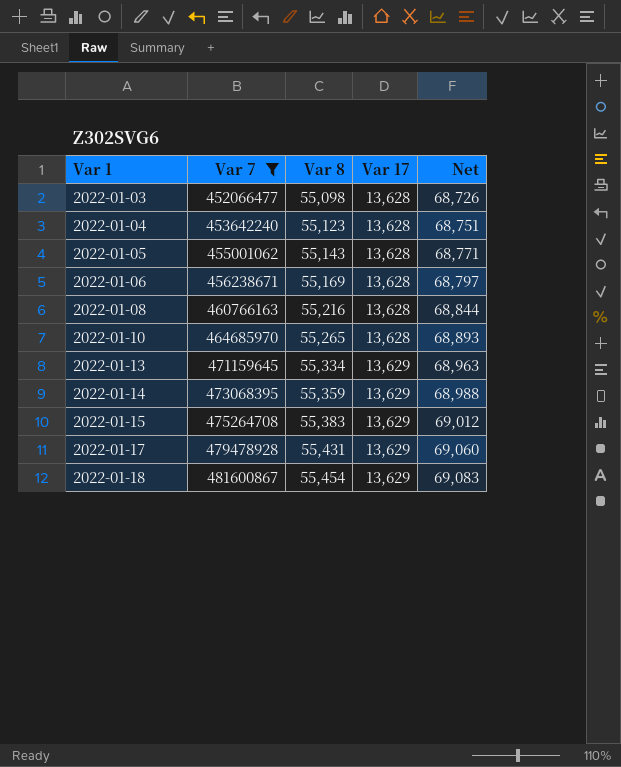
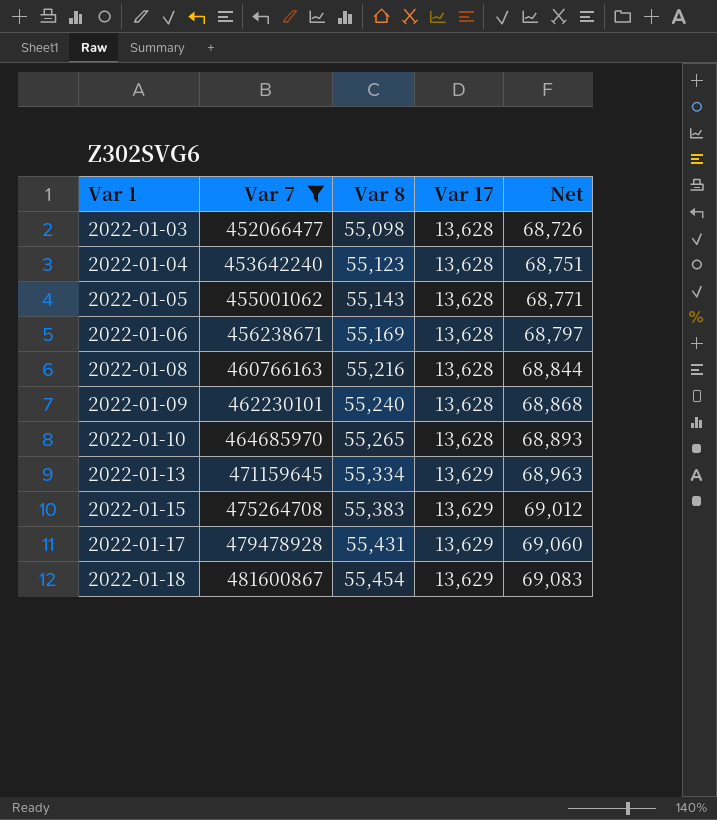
row 2022-01-14: 473068395 | 55,359 | 13,629 | 68,988 -> none
row 2022-01-09: none -> 462230101 | 55,240 | 13,628 | 68,868

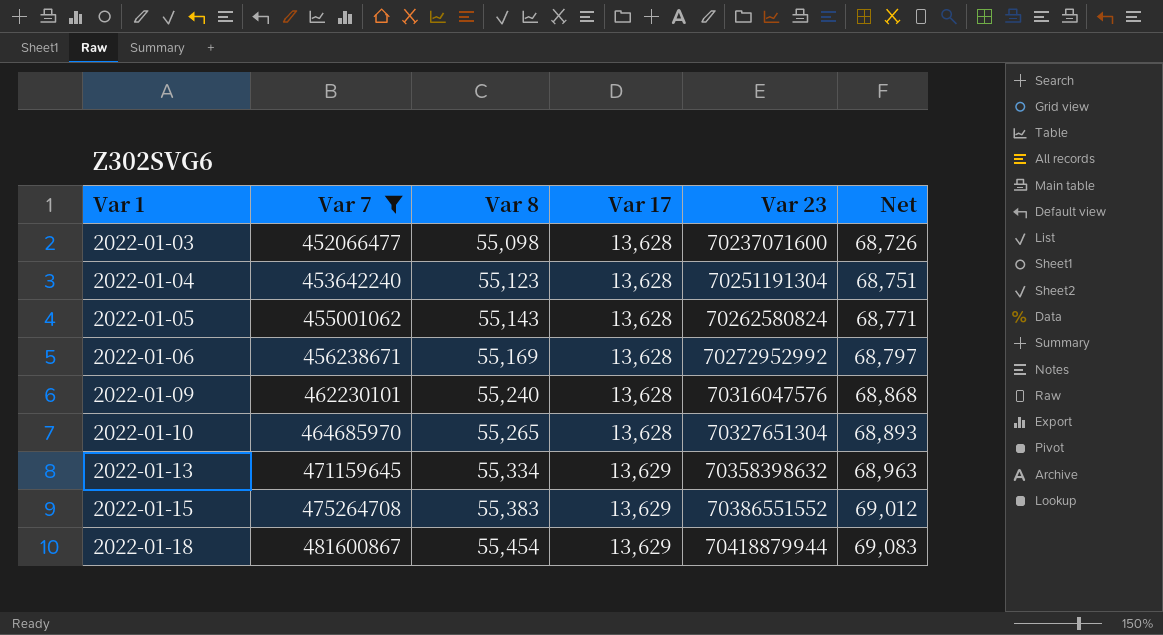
column Var 23 | position: none -> 5
row 2022-01-08: 460766163 | 55,216 | 13,628 | 68,844 -> none
row 2022-01-17: 479478928 | 55,431 | 13,629 | 69,060 -> none

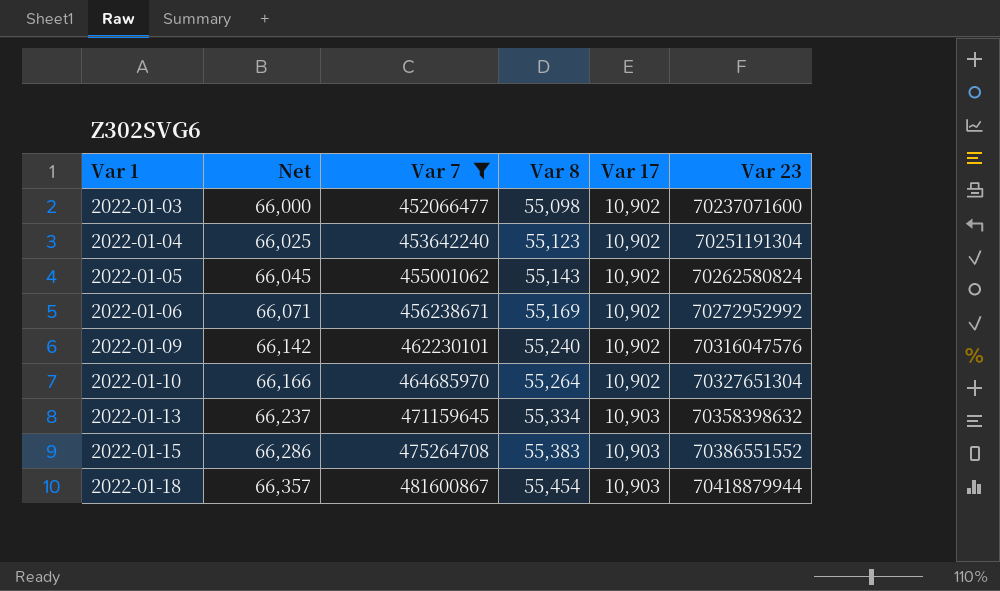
column Net | position: 6 -> 2
2022-01-03 | Net: 68,726 -> 66,000
2022-01-03 | Var 17: 13,628 -> 10,902
2022-01-04 | Net: 68,751 -> 66,025
2022-01-04 | Var 17: 13,628 -> 10,902
2022-01-05 | Net: 68,771 -> 66,045
2022-01-05 | Var 17: 13,628 -> 10,902
2022-01-06 | Net: 68,797 -> 66,071
2022-01-06 | Var 17: 13,628 -> 10,902
2022-01-09 | Net: 68,868 -> 66,142
2022-01-09 | Var 17: 13,628 -> 10,902
2022-01-10 | Net: 68,893 -> 66,166
2022-01-10 | Var 8: 55,265 -> 55,264
2022-01-10 | Var 17: 13,628 -> 10,902
2022-01-13 | Net: 68,963 -> 66,237
2022-01-13 | Var 17: 13,629 -> 10,903
2022-01-15 | Net: 69,012 -> 66,286
2022-01-15 | Var 17: 13,629 -> 10,903
2022-01-18 | Net: 69,083 -> 66,357
2022-01-18 | Var 17: 13,629 -> 10,903

